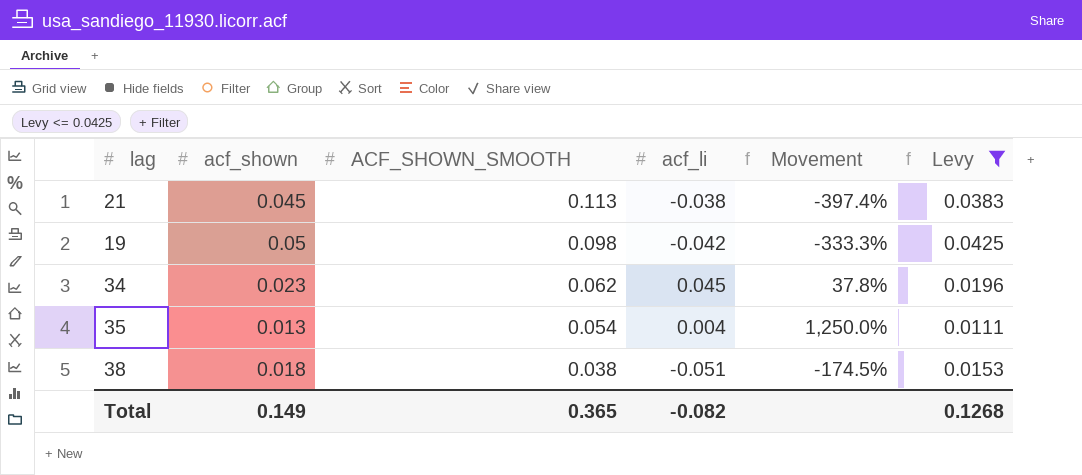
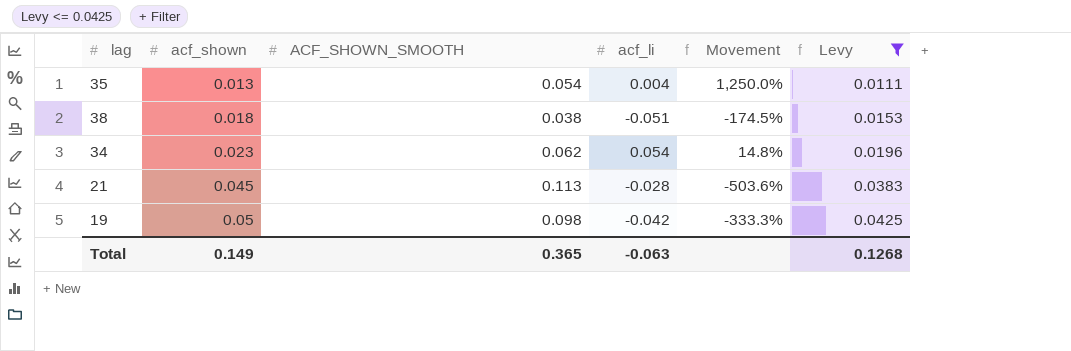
row order: ACF_SHOWN_SMOOTH descending -> acf_shown ascending
34 | acf_li: 0.045 -> 0.054
34 | Movement: 37.8% -> 14.8%
21 | acf_li: -0.038 -> -0.028
21 | Movement: -397.4% -> -503.6%
Total | acf_li: -0.082 -> -0.063

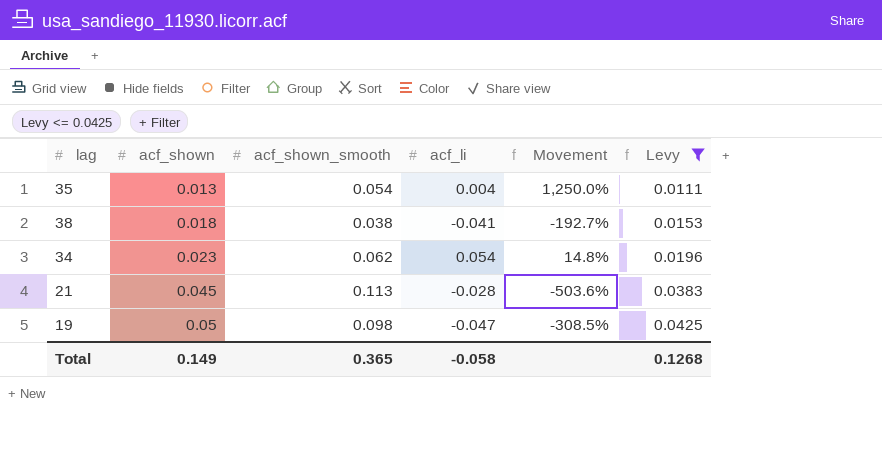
column name: ACF_SHOWN_SMOOTH -> acf_shown_smooth
38 | acf_li: -0.051 -> -0.041
38 | Movement: -174.5% -> -192.7%
19 | acf_li: -0.042 -> -0.047
19 | Movement: -333.3% -> -308.5%
Total | acf_li: -0.063 -> -0.058

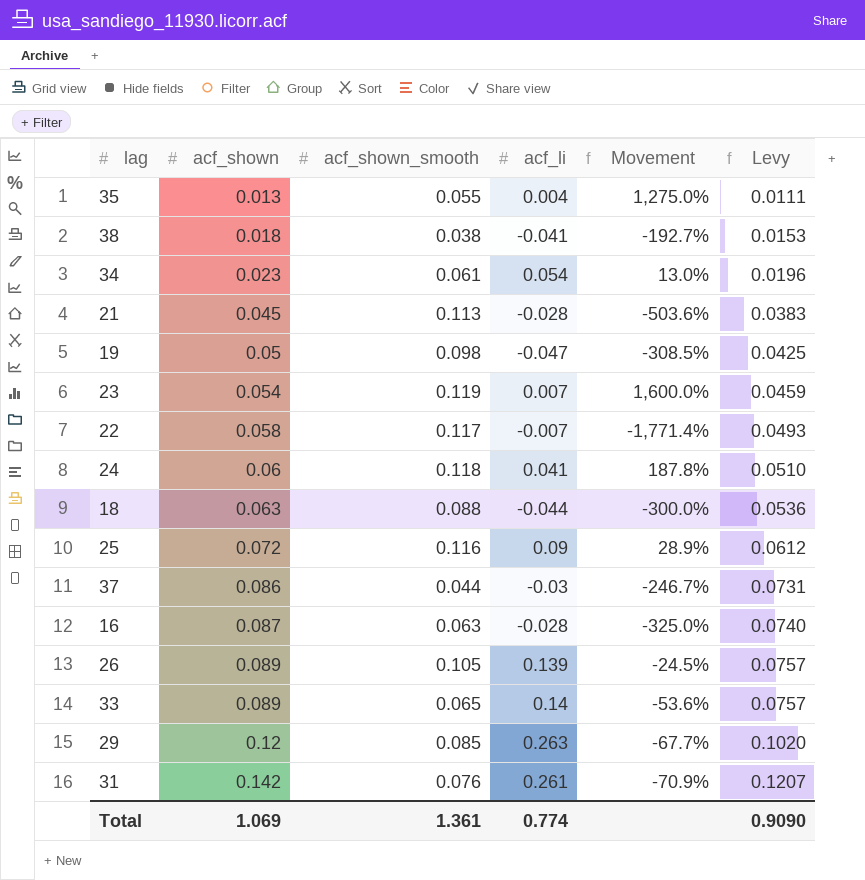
filter: Levy <= 0.0425 -> none
35 | acf_shown_smooth: 0.054 -> 0.055
35 | Movement: 1,250.0% -> 1,275.0%
34 | acf_shown_smooth: 0.062 -> 0.061
34 | Movement: 14.8% -> 13.0%
Total | acf_shown: 0.149 -> 1.069
Total | acf_shown_smooth: 0.365 -> 1.361
Total | acf_li: -0.058 -> 0.774
Total | Levy: 0.1268 -> 0.9090

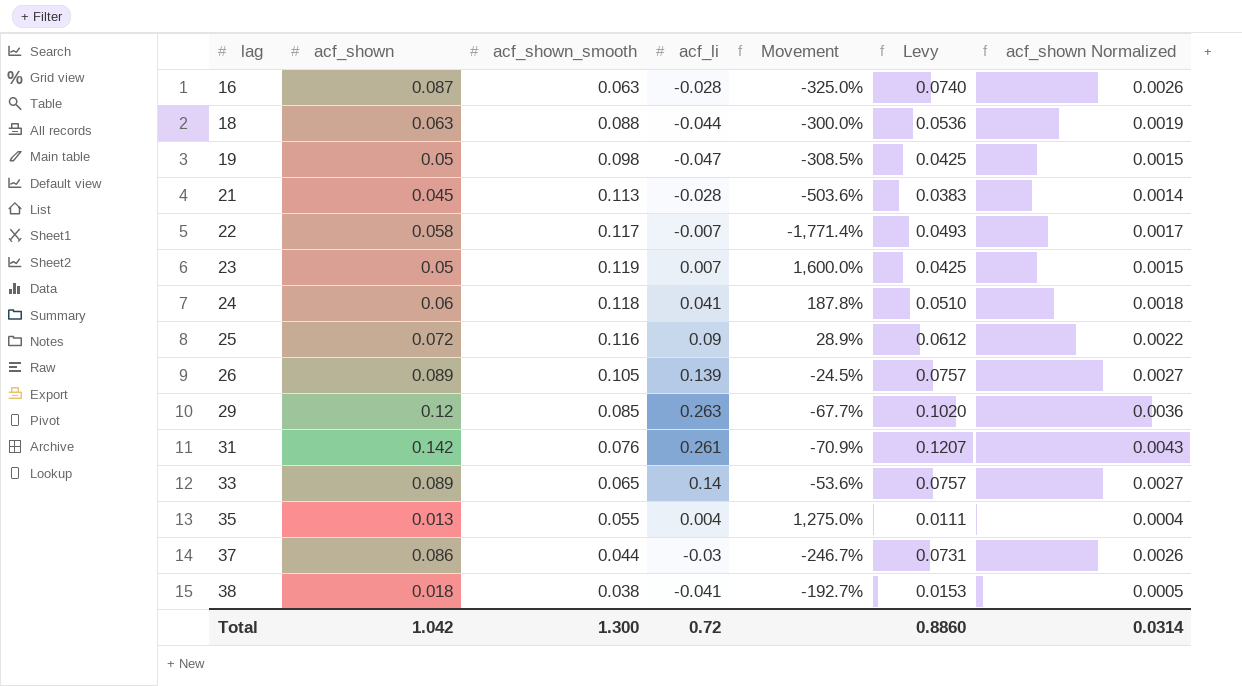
row order: acf_shown ascending -> lag ascending
column acf_shown Normalized | formula: none -> [acf_shown] * 0.03
row 34: 0.023 | 0.061 | 0.054 | 13.0% | 0.0196 -> none
23 | acf_shown: 0.054 -> 0.05
23 | Levy: 0.0459 -> 0.0425
Total | acf_shown: 1.069 -> 1.042
Total | acf_shown_smooth: 1.361 -> 1.300
Total | acf_li: 0.774 -> 0.72
Total | Levy: 0.9090 -> 0.8860

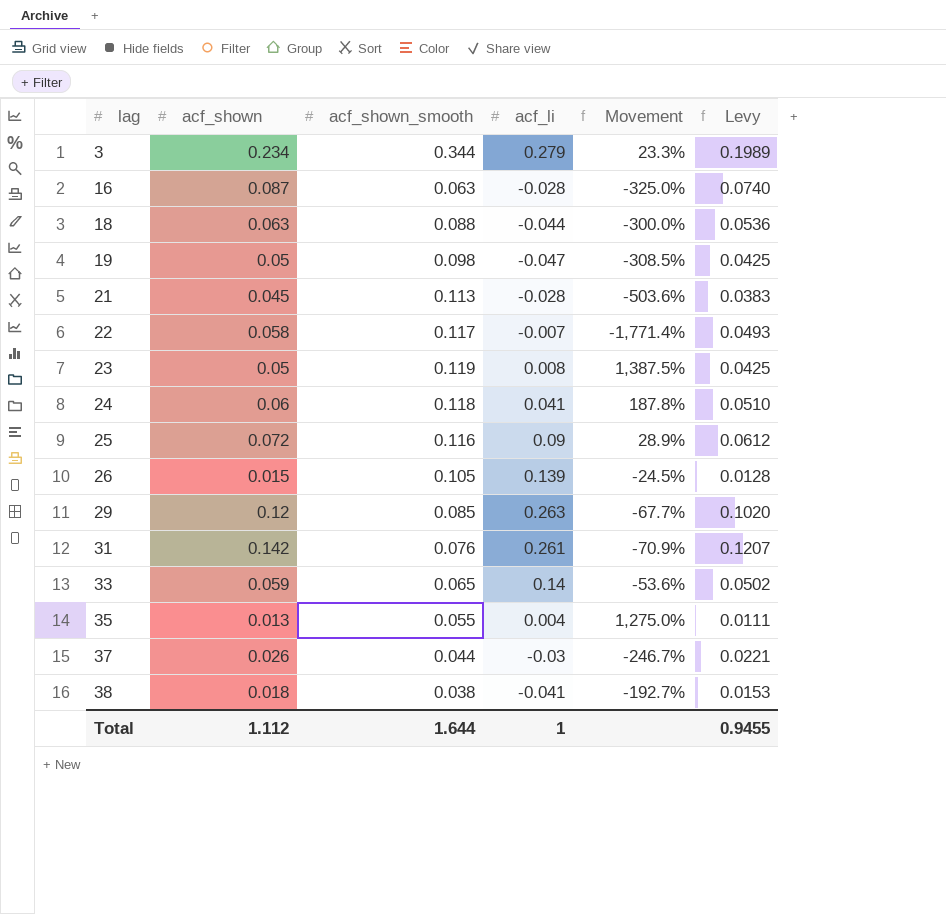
column acf_shown Normalized | formula: [acf_shown] * 0.03 -> none
row 3: none -> 0.234 | 0.344 | 0.279 | 23.3% | 0.1989
23 | acf_li: 0.007 -> 0.008
23 | Movement: 1,600.0% -> 1,387.5%
26 | acf_shown: 0.089 -> 0.015
26 | Levy: 0.0757 -> 0.0128
33 | acf_shown: 0.089 -> 0.059
33 | Levy: 0.0757 -> 0.0502
37 | acf_shown: 0.086 -> 0.026
37 | Levy: 0.0731 -> 0.0221
Total | acf_shown: 1.042 -> 1.112
Total | acf_shown_smooth: 1.300 -> 1.644
Total | acf_li: 0.72 -> 1
Total | Levy: 0.8860 -> 0.9455

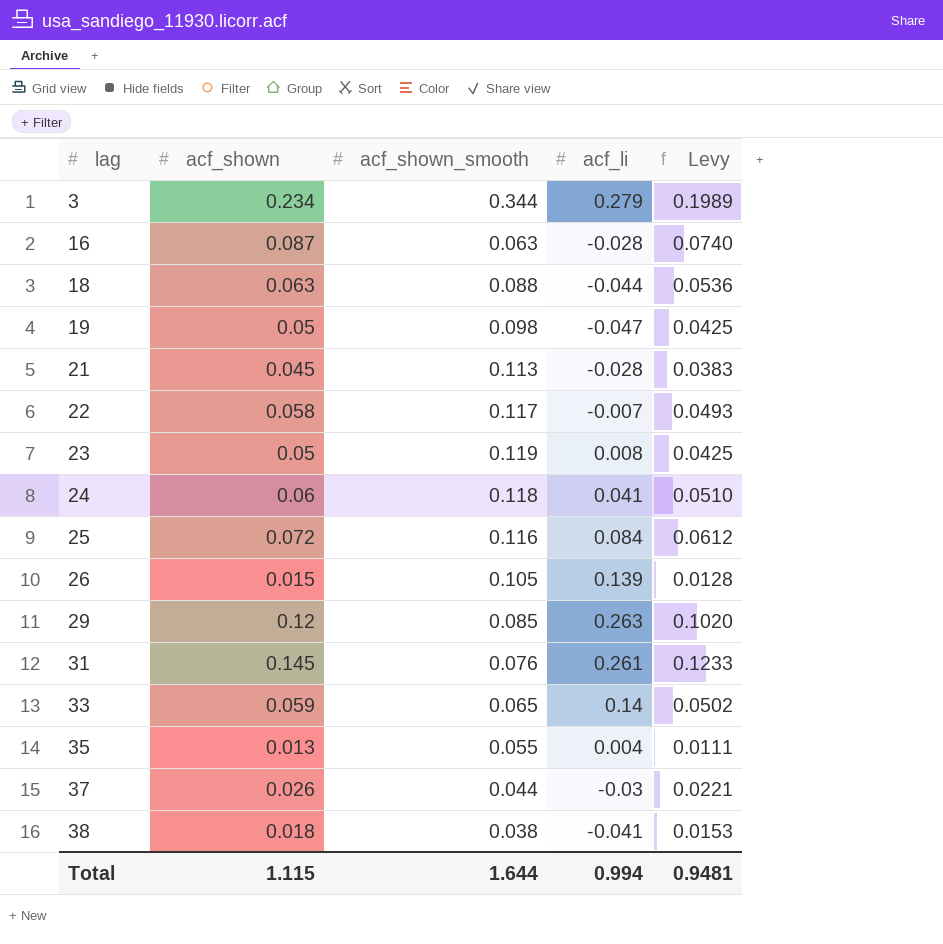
column Movement | formula: ([acf_shown_smooth] - [acf_li]) / [acf_li] -> none
25 | acf_li: 0.09 -> 0.084
31 | acf_shown: 0.142 -> 0.145
31 | Levy: 0.1207 -> 0.1233
Total | acf_shown: 1.112 -> 1.115
Total | acf_li: 1 -> 0.994
Total | Levy: 0.9455 -> 0.9481

